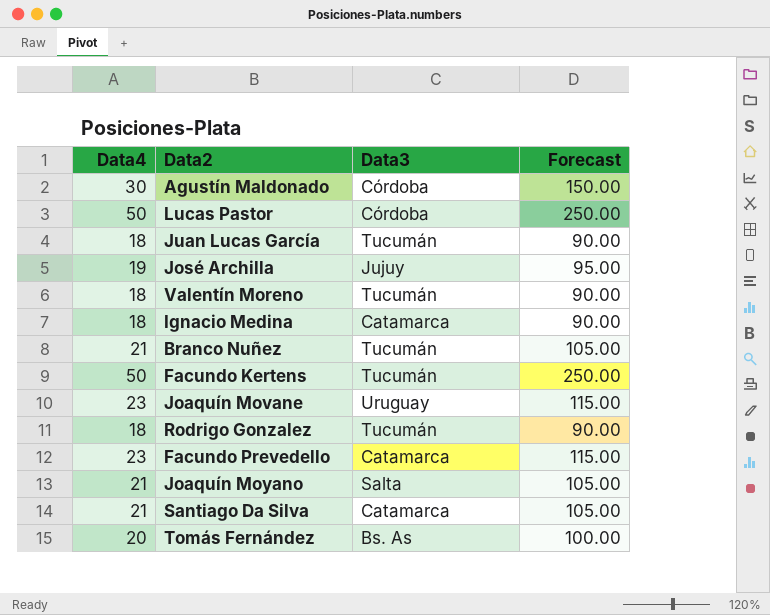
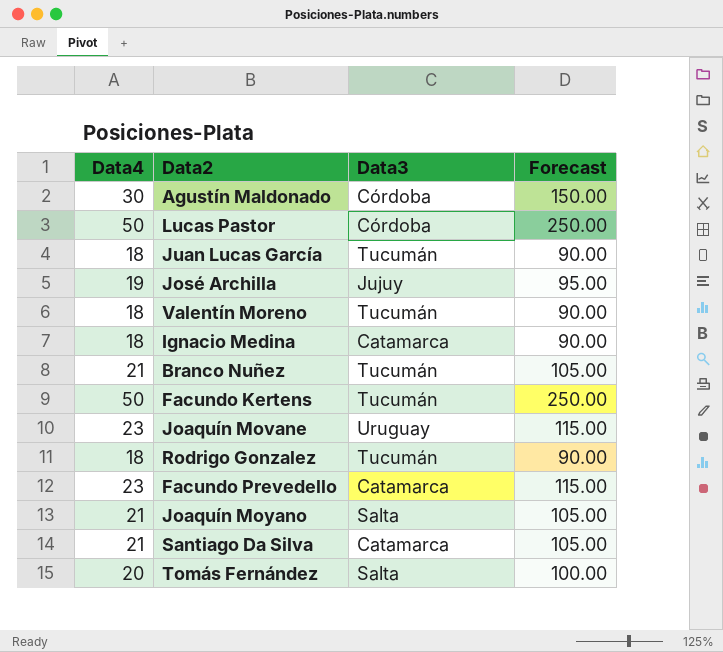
Tomás Fernández | Data3: Bs. As -> Salta

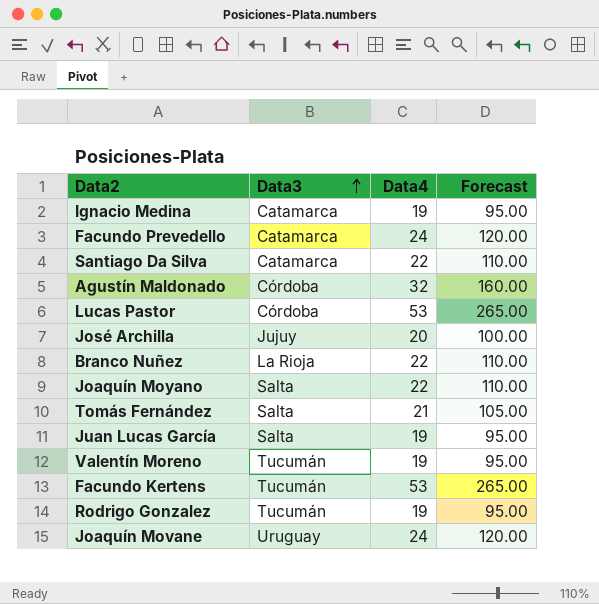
row order: none -> Data3 ascending
column Data4 | position: 1 -> 3
Ignacio Medina | Data4: 18 -> 19
Ignacio Medina | Forecast: 90.00 -> 95.00
Facundo Prevedello | Data4: 23 -> 24
Facundo Prevedello | Forecast: 115.00 -> 120.00
Santiago Da Silva | Data4: 21 -> 22
Santiago Da Silva | Forecast: 105.00 -> 110.00
Agustín Maldonado | Data4: 30 -> 32
Agustín Maldonado | Forecast: 150.00 -> 160.00
Lucas Pastor | Data4: 50 -> 53
Lucas Pastor | Forecast: 250.00 -> 265.00
José Archilla | Data4: 19 -> 20
José Archilla | Forecast: 95.00 -> 100.00
Branco Nuñez | Data3: Tucumán -> La Rioja
Branco Nuñez | Data4: 21 -> 22
Branco Nuñez | Forecast: 105.00 -> 110.00
Joaquín Moyano | Data4: 21 -> 22
Joaquín Moyano | Forecast: 105.00 -> 110.00
Tomás Fernández | Data4: 20 -> 21
Tomás Fernández | Forecast: 100.00 -> 105.00
Juan Lucas García | Data3: Tucumán -> Salta
Juan Lucas García | Data4: 18 -> 19
Juan Lucas García | Forecast: 90.00 -> 95.00
Valentín Moreno | Data4: 18 -> 19
Valentín Moreno | Forecast: 90.00 -> 95.00
Facundo Kertens | Data4: 50 -> 53
Facundo Kertens | Forecast: 250.00 -> 265.00
Rodrigo Gonzalez | Data4: 18 -> 19
Rodrigo Gonzalez | Forecast: 90.00 -> 95.00
Joaquín Movane | Data4: 23 -> 24
Joaquín Movane | Forecast: 115.00 -> 120.00

